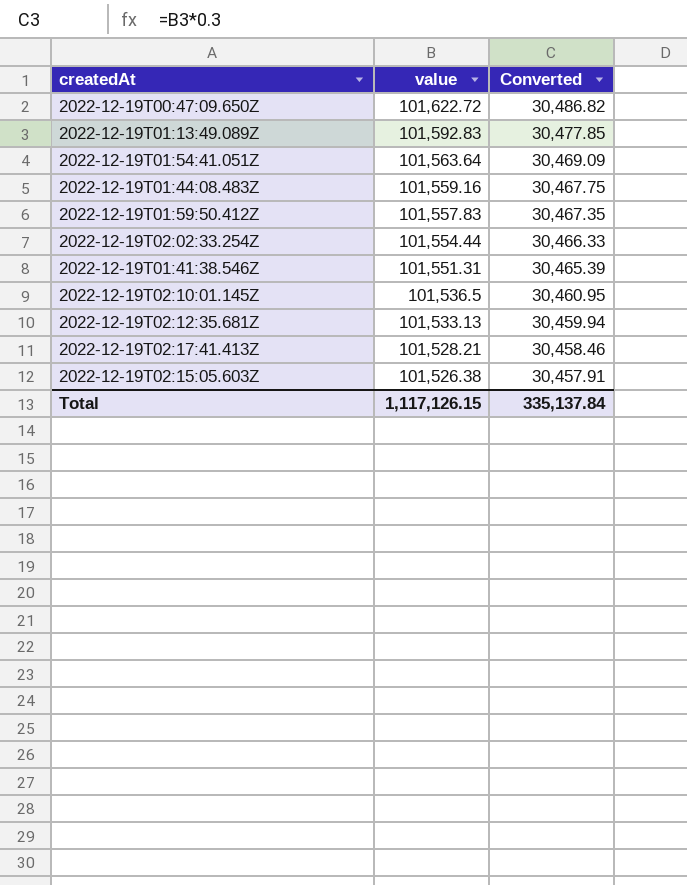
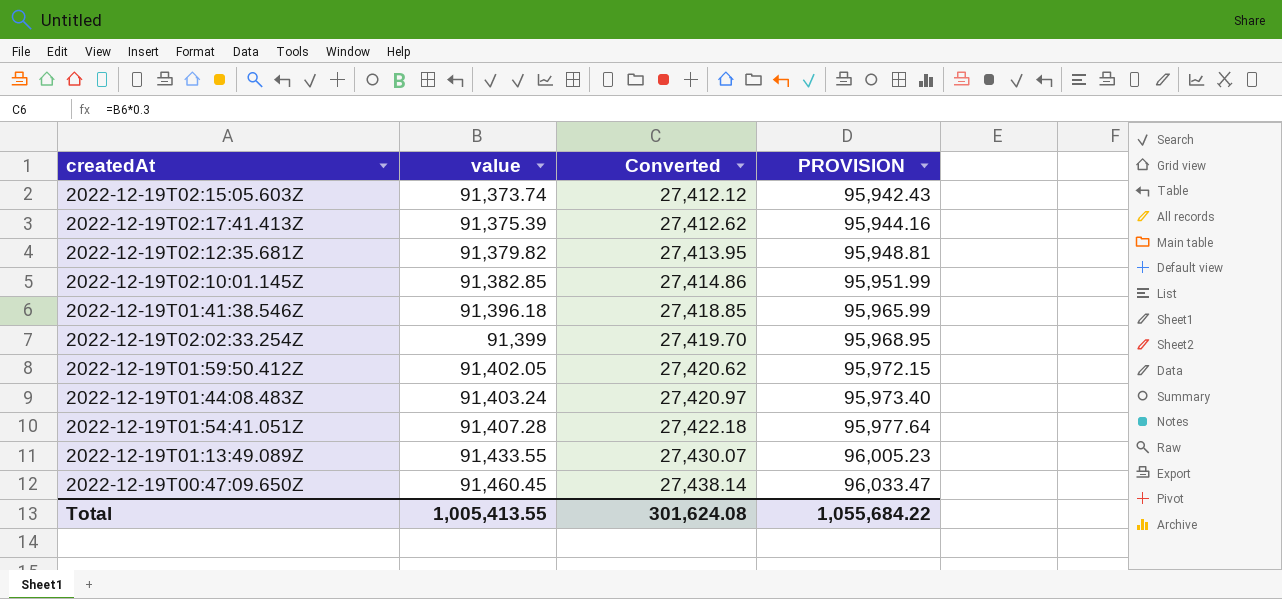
row order: value descending -> value ascending
column PROVISION | formula: none -> [value] * 1.05
2022-12-19T02:15:05.603Z | value: 101,526.38 -> 91,373.74
2022-12-19T02:15:05.603Z | Converted: 30,457.91 -> 27,412.12
2022-12-19T02:17:41.413Z | value: 101,528.21 -> 91,375.39
2022-12-19T02:17:41.413Z | Converted: 30,458.46 -> 27,412.62
2022-12-19T02:12:35.681Z | value: 101,533.13 -> 91,379.82
2022-12-19T02:12:35.681Z | Converted: 30,459.94 -> 27,413.95
2022-12-19T02:10:01.145Z | value: 101,536.5 -> 91,382.85
2022-12-19T02:10:01.145Z | Converted: 30,460.95 -> 27,414.86
2022-12-19T01:41:38.546Z | value: 101,551.31 -> 91,396.18
2022-12-19T01:41:38.546Z | Converted: 30,465.39 -> 27,418.85
2022-12-19T02:02:33.254Z | value: 101,554.44 -> 91,399
2022-12-19T02:02:33.254Z | Converted: 30,466.33 -> 27,419.70
2022-12-19T01:59:50.412Z | value: 101,557.83 -> 91,402.05
2022-12-19T01:59:50.412Z | Converted: 30,467.35 -> 27,420.62
2022-12-19T01:44:08.483Z | value: 101,559.16 -> 91,403.24
2022-12-19T01:44:08.483Z | Converted: 30,467.75 -> 27,420.97
2022-12-19T01:54:41.051Z | value: 101,563.64 -> 91,407.28
2022-12-19T01:54:41.051Z | Converted: 30,469.09 -> 27,422.18
2022-12-19T01:13:49.089Z | value: 101,592.83 -> 91,433.55
2022-12-19T01:13:49.089Z | Converted: 30,477.85 -> 27,430.07
2022-12-19T00:47:09.650Z | value: 101,622.72 -> 91,460.45
2022-12-19T00:47:09.650Z | Converted: 30,486.82 -> 27,438.14
Total | value: 1,117,126.15 -> 1,005,413.55
Total | Converted: 335,137.84 -> 301,624.08

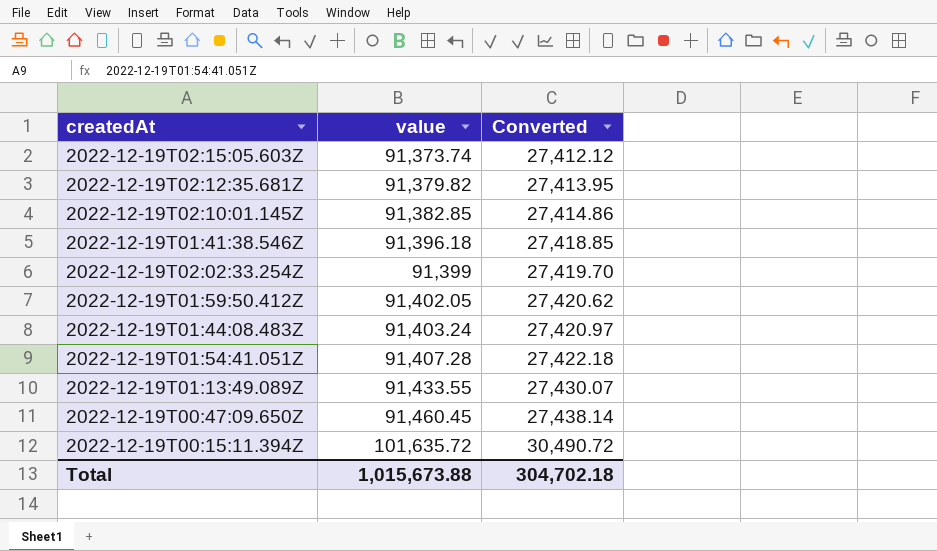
column PROVISION | formula: [value] * 1.05 -> none
row 2022-12-19T02:17:41.413Z: 91,375.39 | 27,412.62 | 95,944.16 -> none
row 2022-12-19T00:15:11.394Z: none -> 101,635.72 | 30,490.72
Total | value: 1,005,413.55 -> 1,015,673.88
Total | Converted: 301,624.08 -> 304,702.18

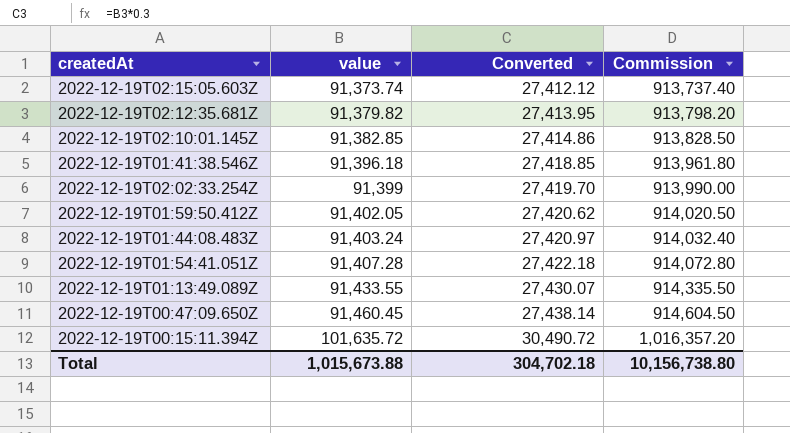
column Commission | formula: none -> [value] * 10

